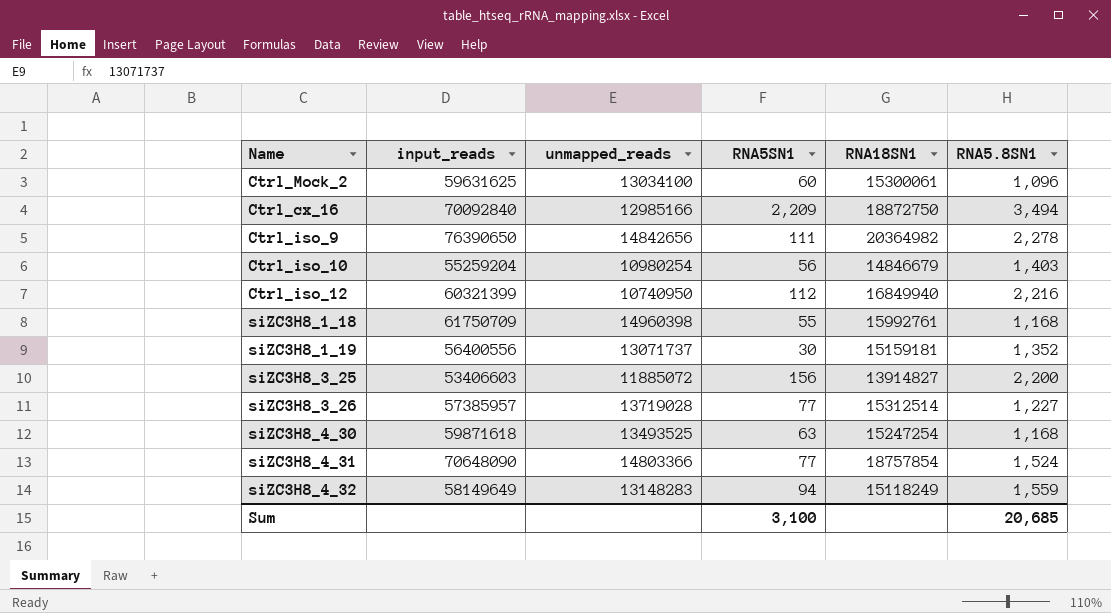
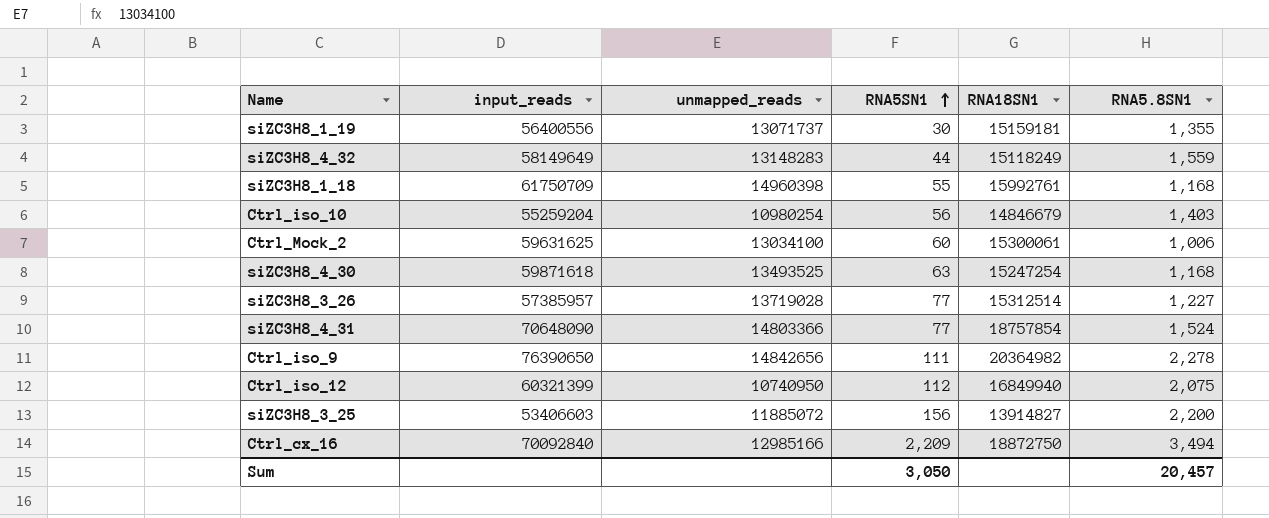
row order: none -> RNA5SN1 ascending
siZC3H8_1_19 | RNA5.8SN1: 1,352 -> 1,355
siZC3H8_4_32 | RNA5SN1: 94 -> 44
Ctrl_Mock_2 | RNA5.8SN1: 1,096 -> 1,006
Ctrl_iso_12 | RNA5.8SN1: 2,216 -> 2,075
Sum | RNA5SN1: 3,100 -> 3,050
Sum | RNA5.8SN1: 20,685 -> 20,457

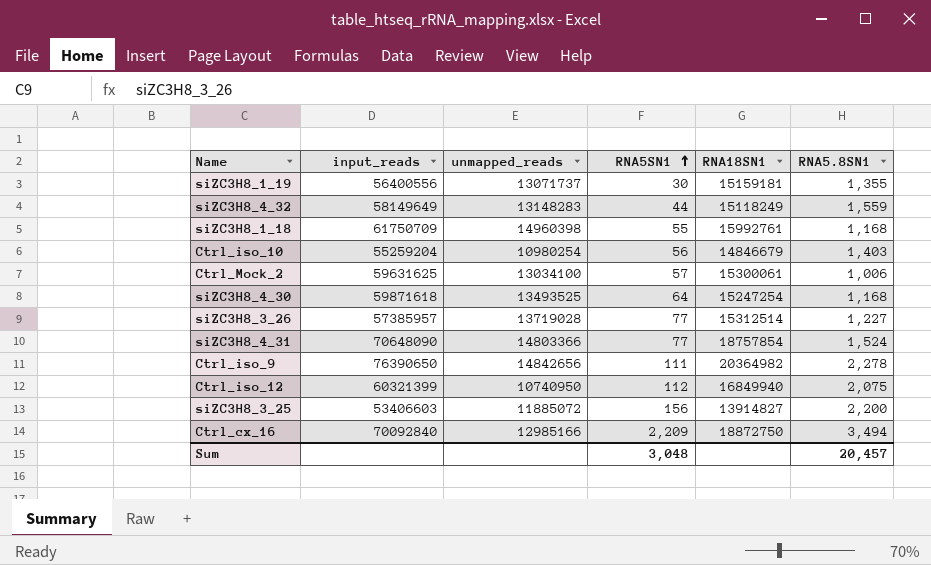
Ctrl_Mock_2 | RNA5SN1: 60 -> 57
siZC3H8_4_30 | RNA5SN1: 63 -> 64
Sum | RNA5SN1: 3,050 -> 3,048

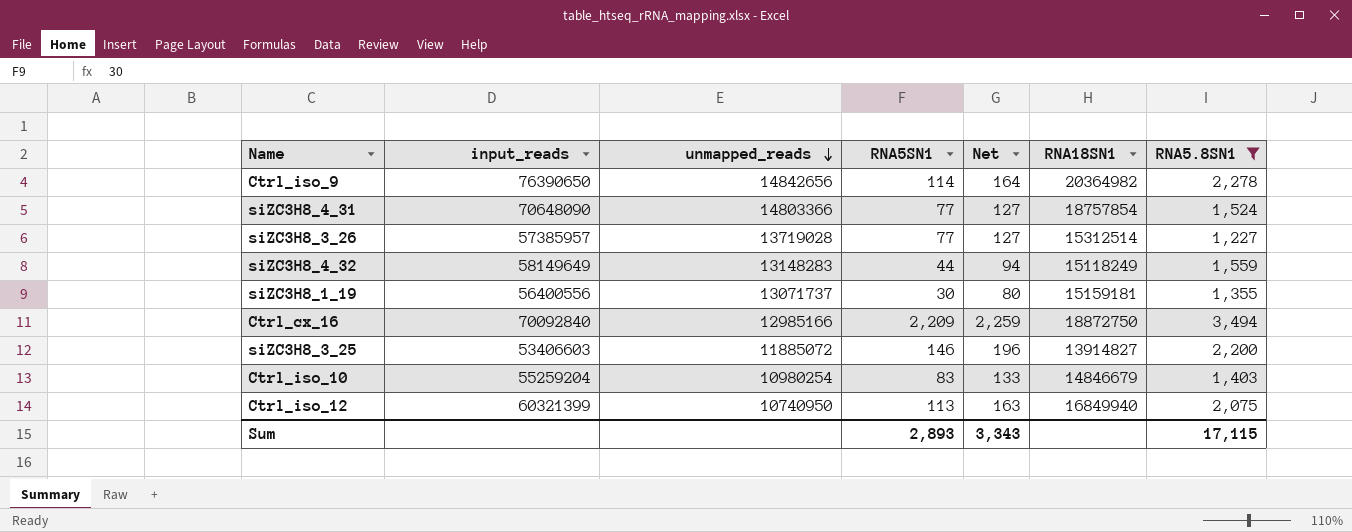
filter: none -> RNA5.8SN1 >= 1,227
row order: RNA5SN1 ascending -> unmapped_reads descending
column Net | formula: none -> [RNA5SN1] + 50
Ctrl_iso_9 | RNA5SN1: 111 -> 114
siZC3H8_3_25 | RNA5SN1: 156 -> 146
Ctrl_iso_10 | RNA5SN1: 56 -> 83
Ctrl_iso_12 | RNA5SN1: 112 -> 113
Sum | RNA5SN1: 3,048 -> 2,893
Sum | RNA5.8SN1: 20,457 -> 17,115

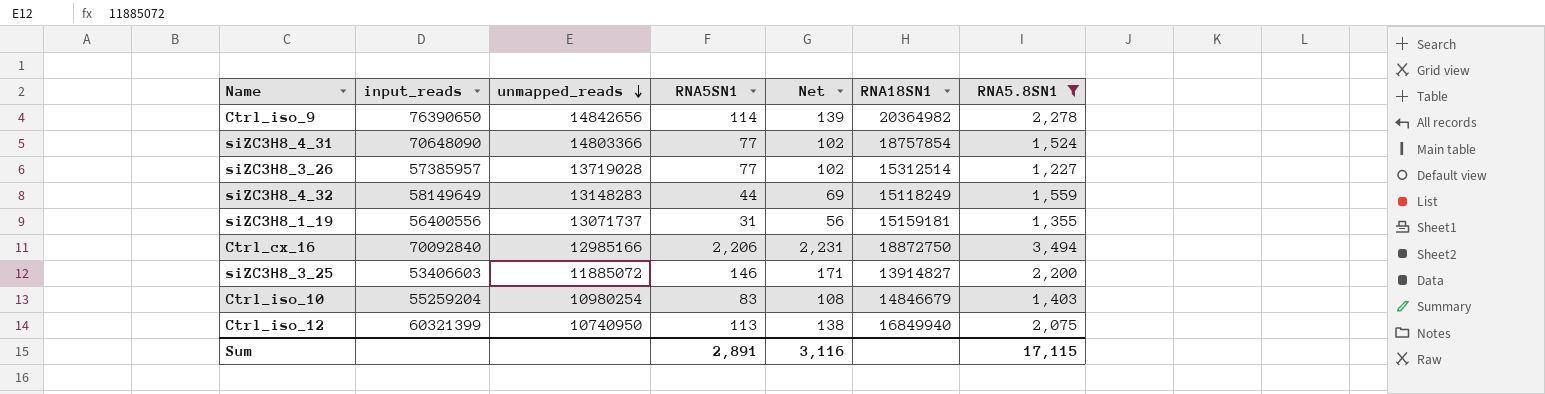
column Net | formula: [RNA5SN1] + 50 -> [RNA5SN1] + 25
siZC3H8_1_19 | RNA5SN1: 30 -> 31
Ctrl_cx_16 | RNA5SN1: 2,209 -> 2,206
Sum | RNA5SN1: 2,893 -> 2,891
Sum | Net: 3,343 -> 3,116

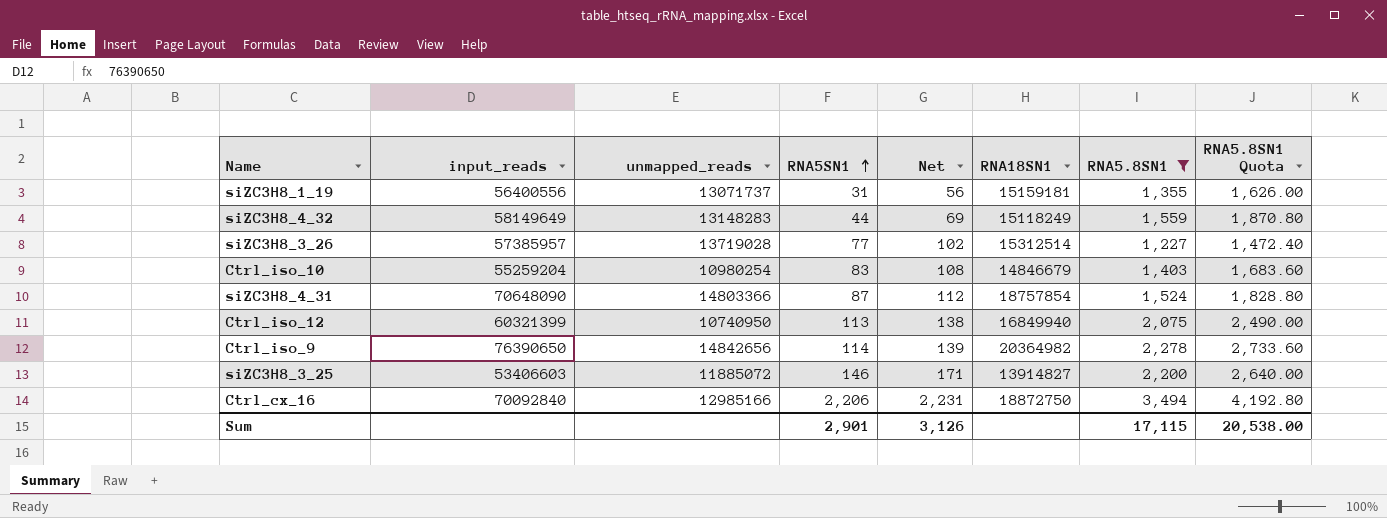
row order: unmapped_reads descending -> RNA5SN1 ascending
column RNA5.8SN1 Quota | formula: none -> [RNA5.8SN1] * 1.2
siZC3H8_4_31 | RNA5SN1: 77 -> 87
siZC3H8_4_31 | Net: 102 -> 112
Sum | RNA5SN1: 2,891 -> 2,901
Sum | Net: 3,116 -> 3,126

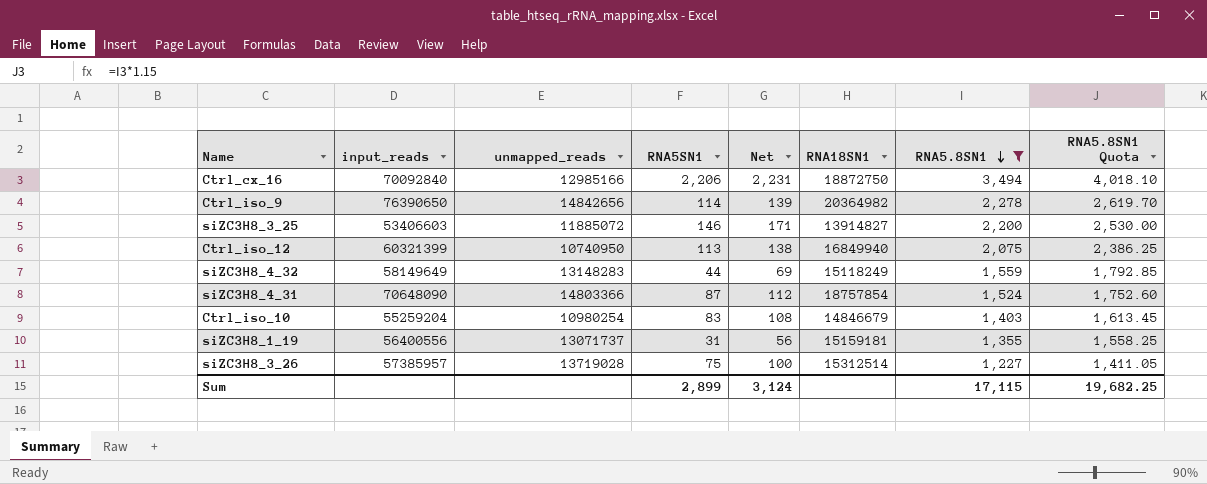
row order: RNA5SN1 ascending -> RNA5.8SN1 descending
column RNA5.8SN1 Quota | formula: [RNA5.8SN1] * 1.2 -> [RNA5.8SN1] * 1.15
siZC3H8_3_26 | RNA5SN1: 77 -> 75
siZC3H8_3_26 | Net: 102 -> 100
Sum | RNA5SN1: 2,901 -> 2,899
Sum | Net: 3,126 -> 3,124
Sum | RNA5.8SN1 Quota: 20,538.00 -> 19,682.25

